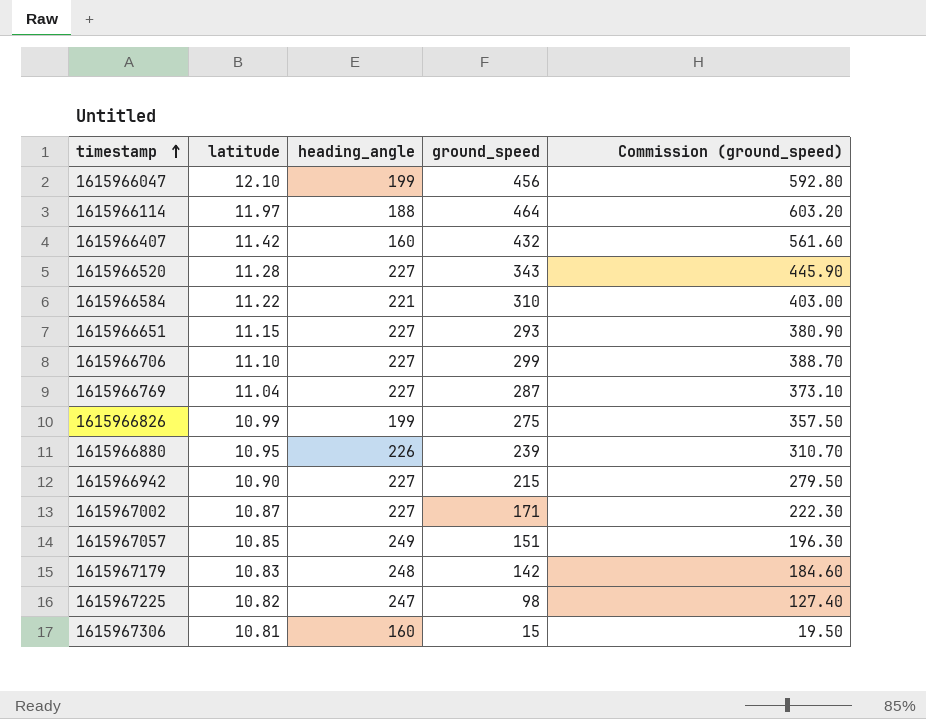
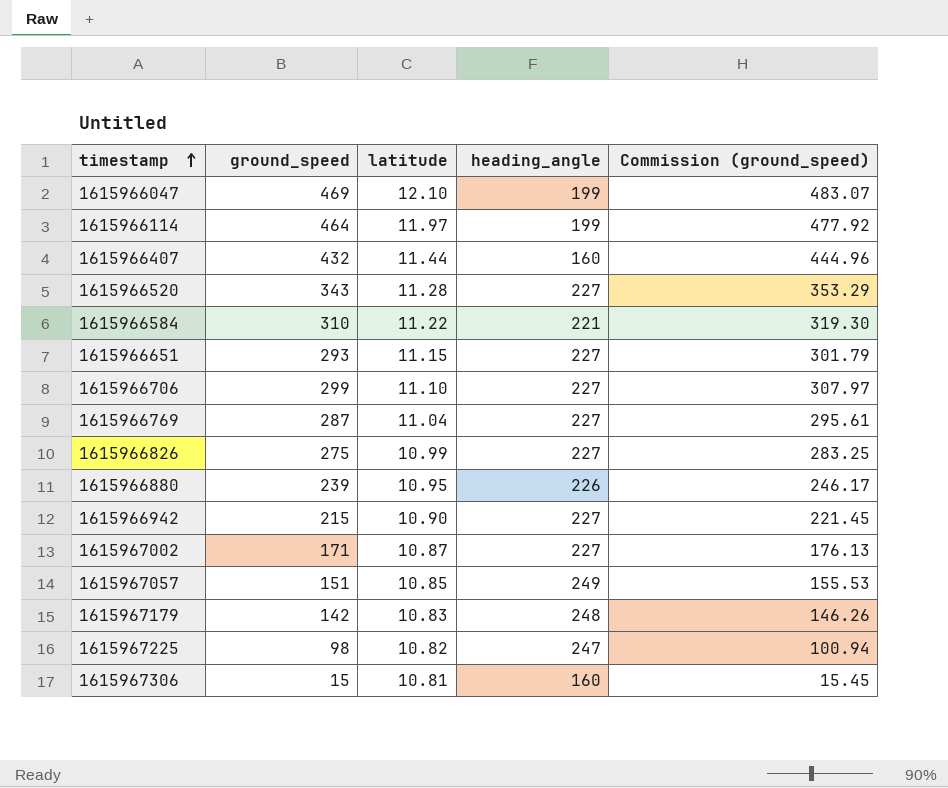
column ground_speed | position: 4 -> 2
column Commission (ground_speed) | formula: [ground_speed] * 1.3 -> [ground_speed] * 1.03
1615966047 | ground_speed: 456 -> 469
1615966114 | heading_angle: 188 -> 199
1615966407 | latitude: 11.42 -> 11.44
1615966826 | heading_angle: 199 -> 227

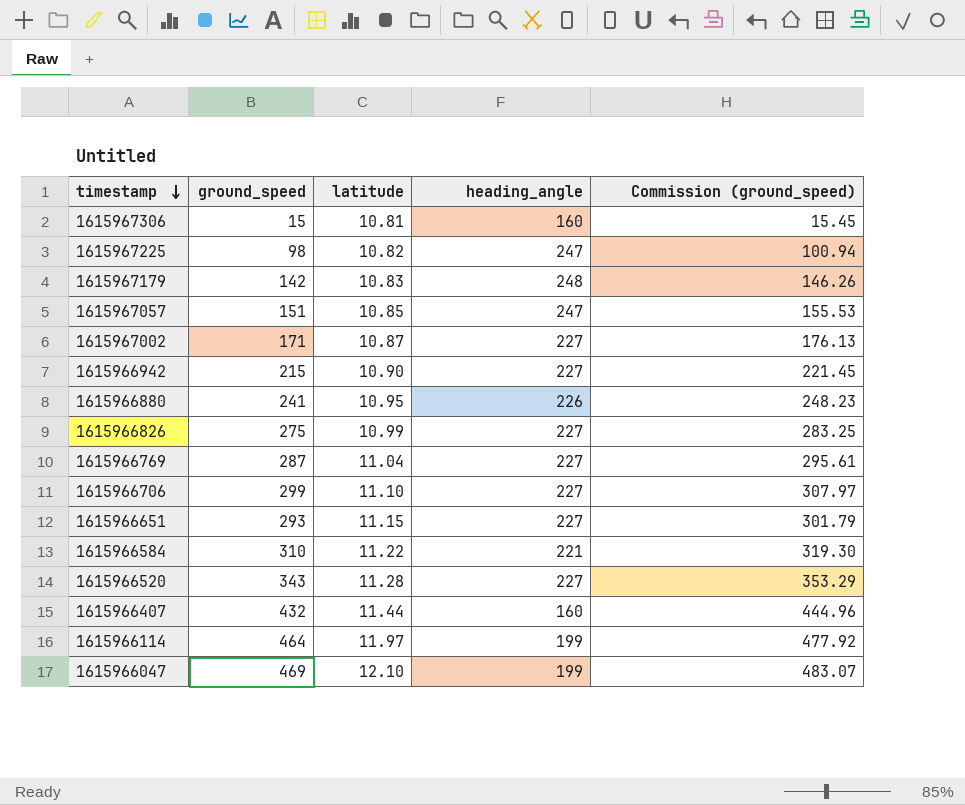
row order: timestamp ascending -> timestamp descending
1615967057 | heading_angle: 249 -> 247
1615966880 | ground_speed: 239 -> 241
1615966880 | Commission (ground_speed): 246.17 -> 248.23

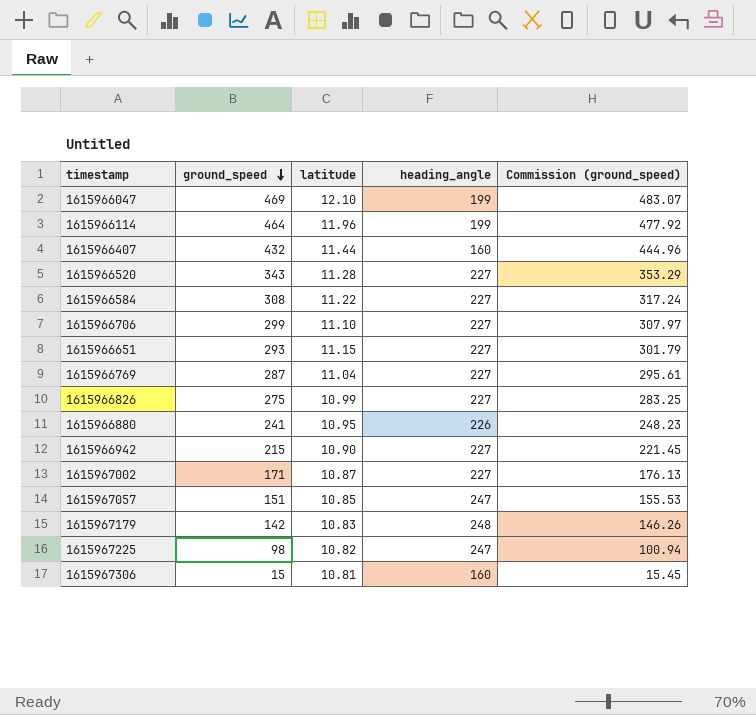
row order: timestamp descending -> ground_speed descending
1615966114 | latitude: 11.97 -> 11.96
1615966584 | ground_speed: 310 -> 308
1615966584 | heading_angle: 221 -> 227
1615966584 | Commission (ground_speed): 319.30 -> 317.24

